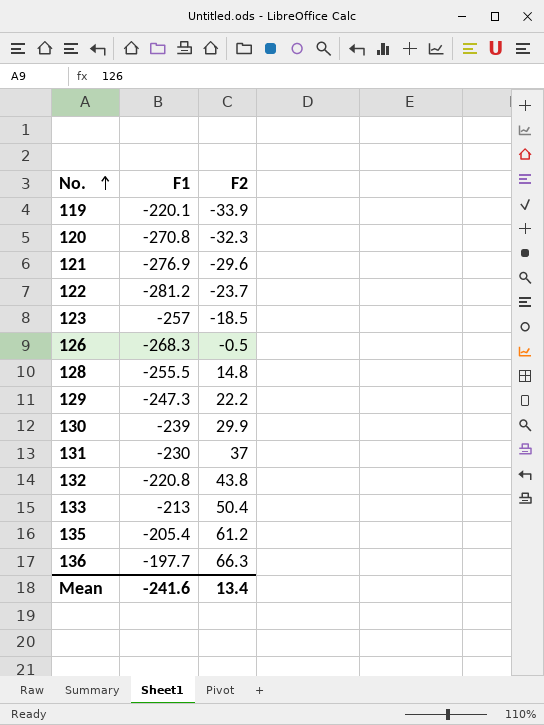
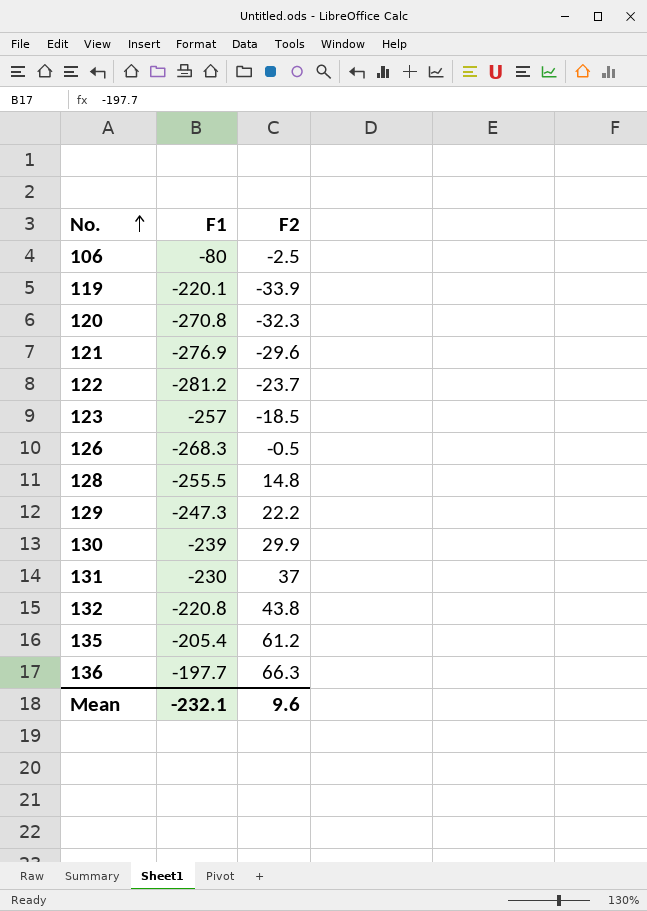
row 133: -213 | 50.4 -> none
row 106: none -> -80 | -2.5
Mean | F1: -241.6 -> -232.1
Mean | F2: 13.4 -> 9.6

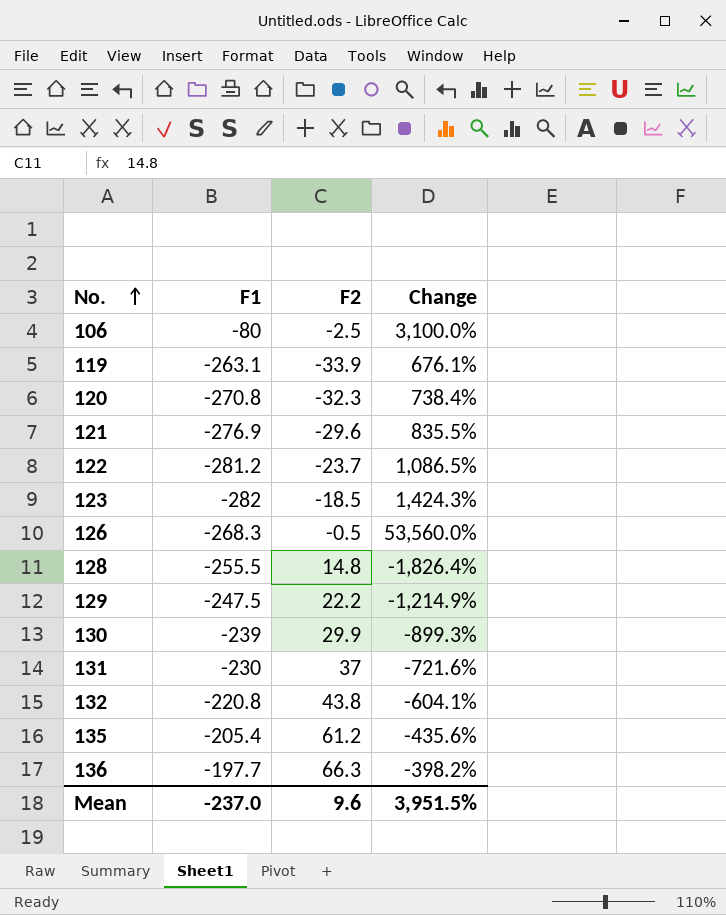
column Change | formula: none -> ([F1] - [F2]) / [F2]
119 | F1: -220.1 -> -263.1
123 | F1: -257 -> -282
129 | F1: -247.3 -> -247.5
Mean | F1: -232.1 -> -237.0

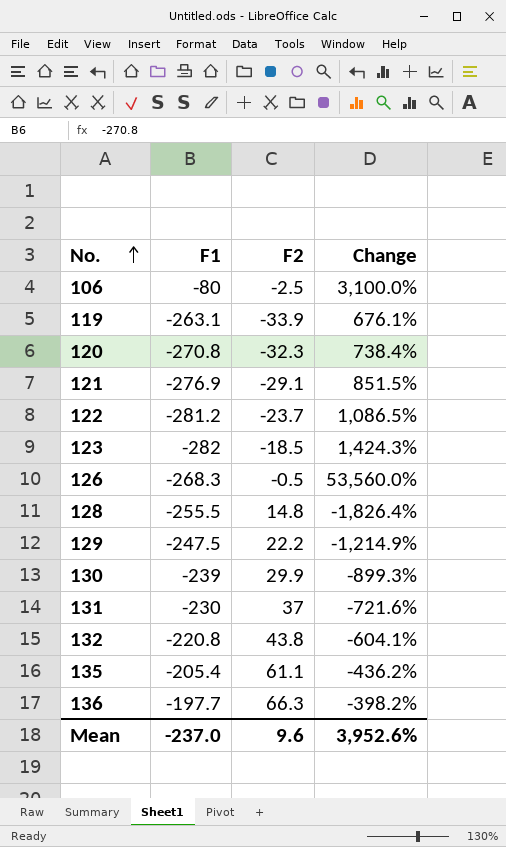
121 | F2: -29.6 -> -29.1
121 | Change: 835.5% -> 851.5%
135 | F2: 61.2 -> 61.1
135 | Change: -435.6% -> -436.2%
Mean | Change: 3,951.5% -> 3,952.6%

